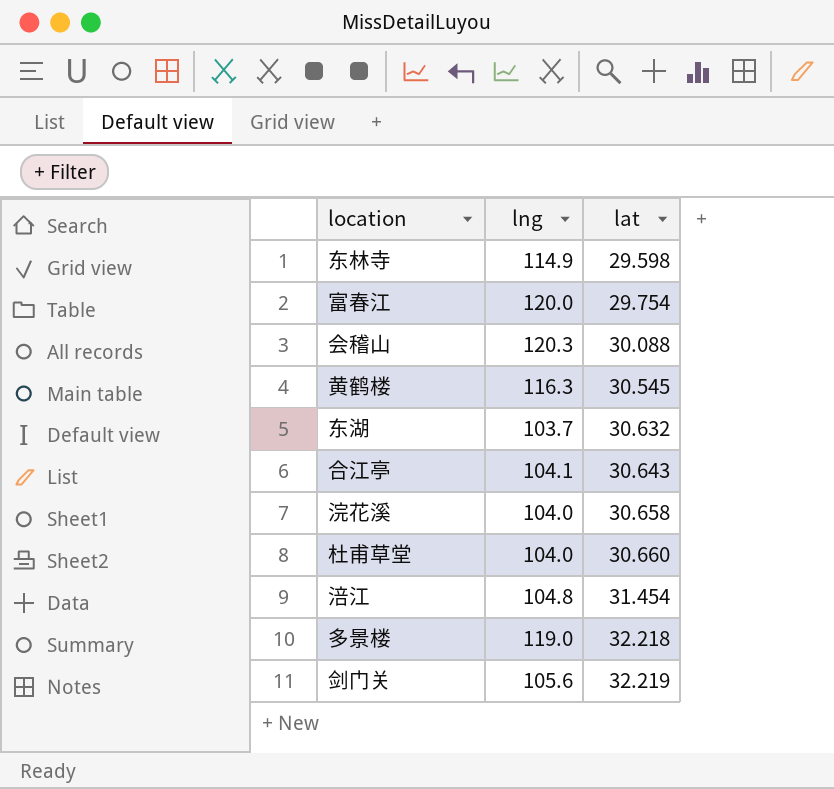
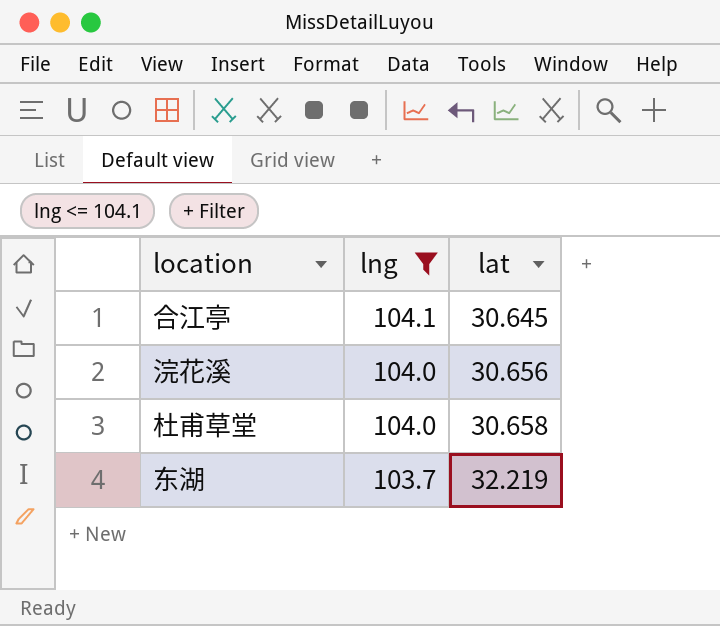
filter: none -> lng <= 104.1
row order: lat ascending -> lng descending
合江亭 | lat: 30.643 -> 30.645
浣花溪 | lat: 30.658 -> 30.656
杜甫草堂 | lat: 30.660 -> 30.658
东湖 | lat: 30.632 -> 32.219

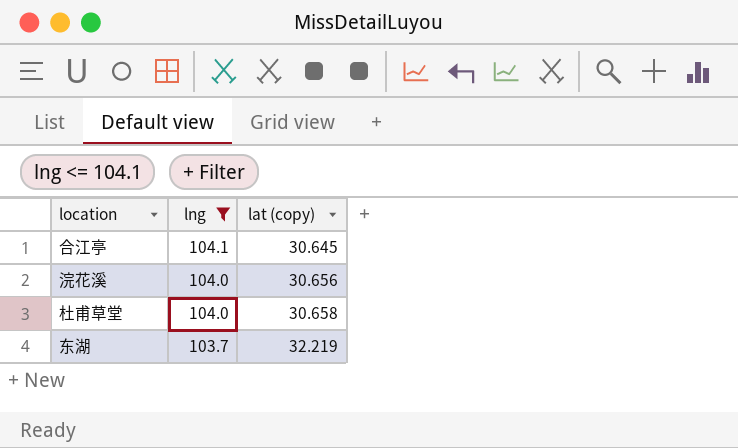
column name: lat -> lat (copy)

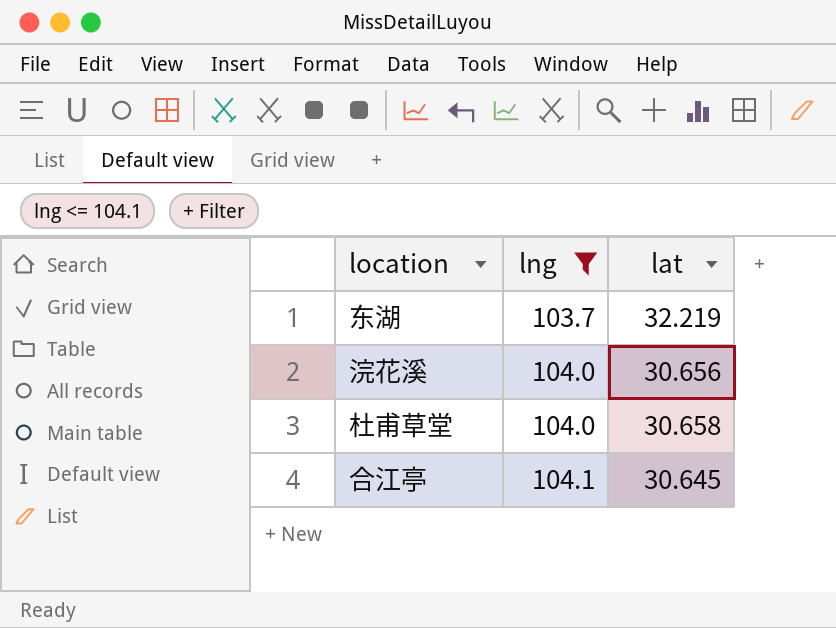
row order: lng descending -> lng ascending
column name: lat (copy) -> lat

